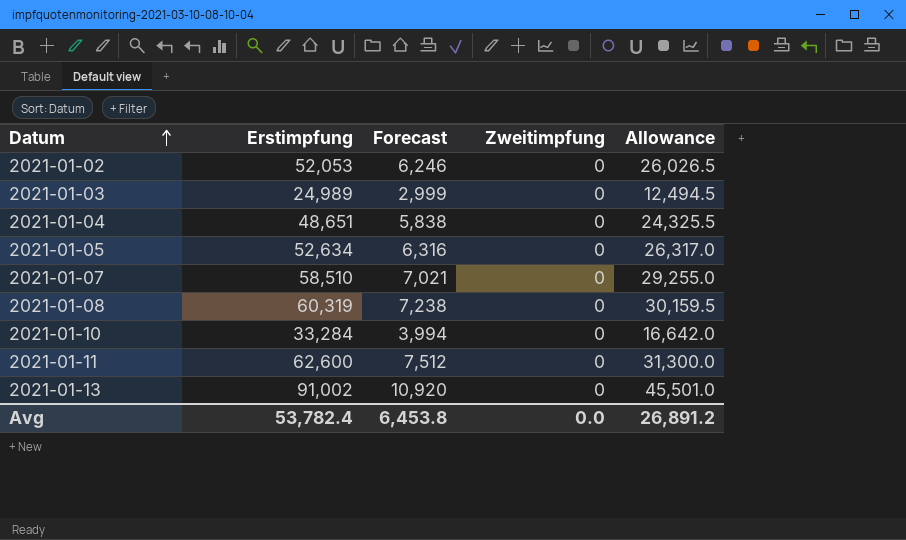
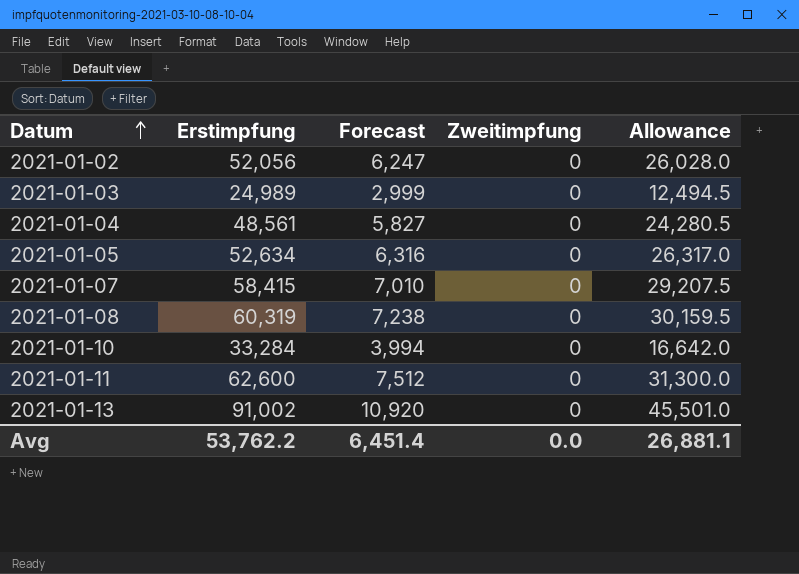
2021-01-02 | Erstimpfung: 52,053 -> 52,056
2021-01-02 | Forecast: 6,246 -> 6,247
2021-01-02 | Allowance: 26,026.5 -> 26,028.0
2021-01-04 | Erstimpfung: 48,651 -> 48,561
2021-01-04 | Forecast: 5,838 -> 5,827
2021-01-04 | Allowance: 24,325.5 -> 24,280.5
2021-01-07 | Erstimpfung: 58,510 -> 58,415
2021-01-07 | Forecast: 7,021 -> 7,010
2021-01-07 | Allowance: 29,255.0 -> 29,207.5
Avg | Erstimpfung: 53,782.4 -> 53,762.2
Avg | Forecast: 6,453.8 -> 6,451.4
Avg | Allowance: 26,891.2 -> 26,881.1

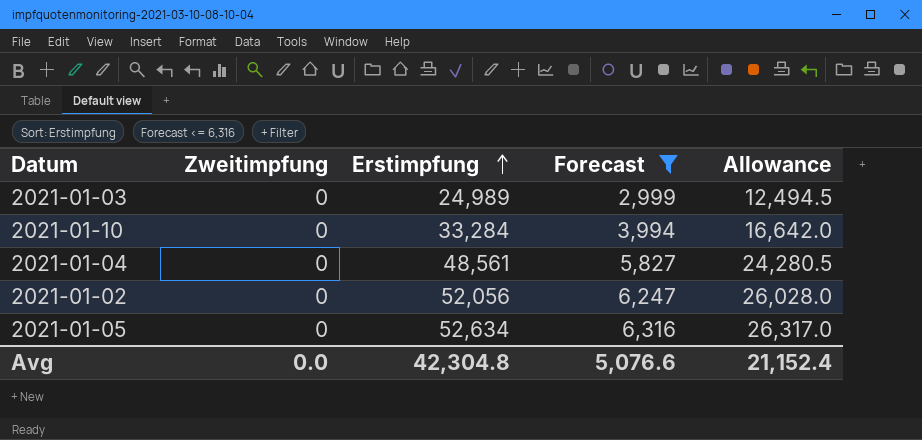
filter: none -> Forecast <= 6,316
row order: Datum ascending -> Erstimpfung ascending
column Zweitimpfung | position: 4 -> 2
Avg | Erstimpfung: 53,762.2 -> 42,304.8
Avg | Forecast: 6,451.4 -> 5,076.6
Avg | Allowance: 26,881.1 -> 21,152.4

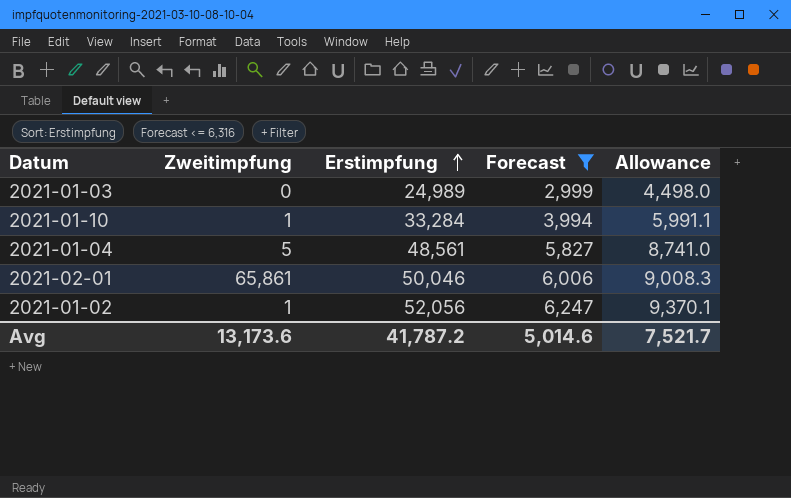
column Allowance | formula: [Erstimpfung] * 0.5 -> [Erstimpfung] * 0.18
row 2021-01-05: 0 | 52,634 | 6,316 | 26,317.0 -> none
2021-01-10 | Zweitimpfung: 0 -> 1
2021-01-04 | Zweitimpfung: 0 -> 5
row 2021-02-01: none -> 65,861 | 50,046 | 6,006 | 9,008.3
2021-01-02 | Zweitimpfung: 0 -> 1
Avg | Zweitimpfung: 0.0 -> 13,173.6
Avg | Erstimpfung: 42,304.8 -> 41,787.2
Avg | Forecast: 5,076.6 -> 5,014.6
Avg | Allowance: 21,152.4 -> 7,521.7

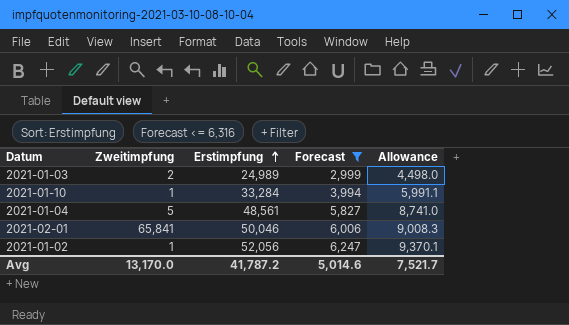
2021-01-03 | Zweitimpfung: 0 -> 2
2021-02-01 | Zweitimpfung: 65,861 -> 65,841
Avg | Zweitimpfung: 13,173.6 -> 13,170.0

